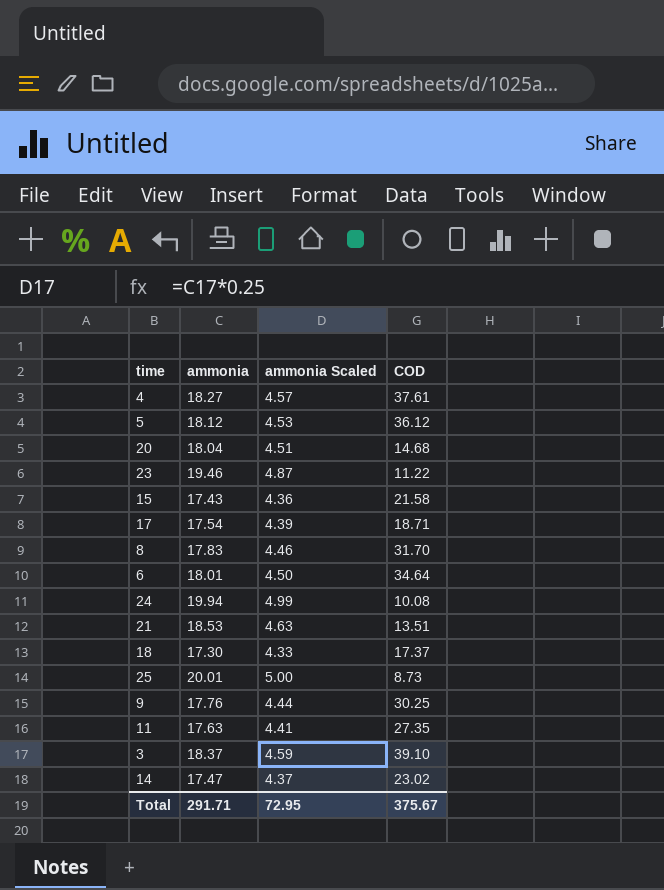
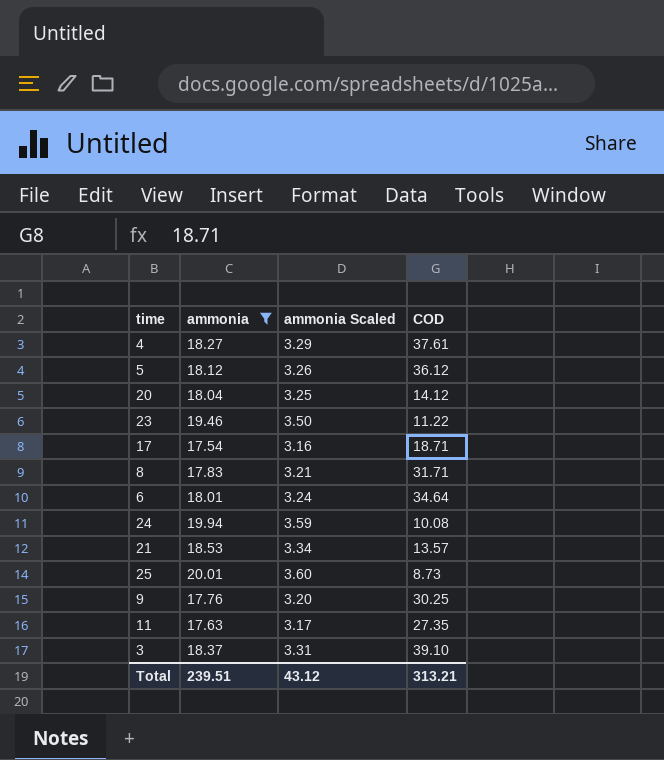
filter: none -> ammonia >= 17.54
column ammonia Scaled | formula: [ammonia] * 0.25 -> [ammonia] * 0.18
20 | COD: 14.68 -> 14.12
8 | COD: 31.70 -> 31.71
21 | COD: 13.51 -> 13.57
Total | ammonia: 291.71 -> 239.51
Total | ammonia Scaled: 72.95 -> 43.12
Total | COD: 375.67 -> 313.21

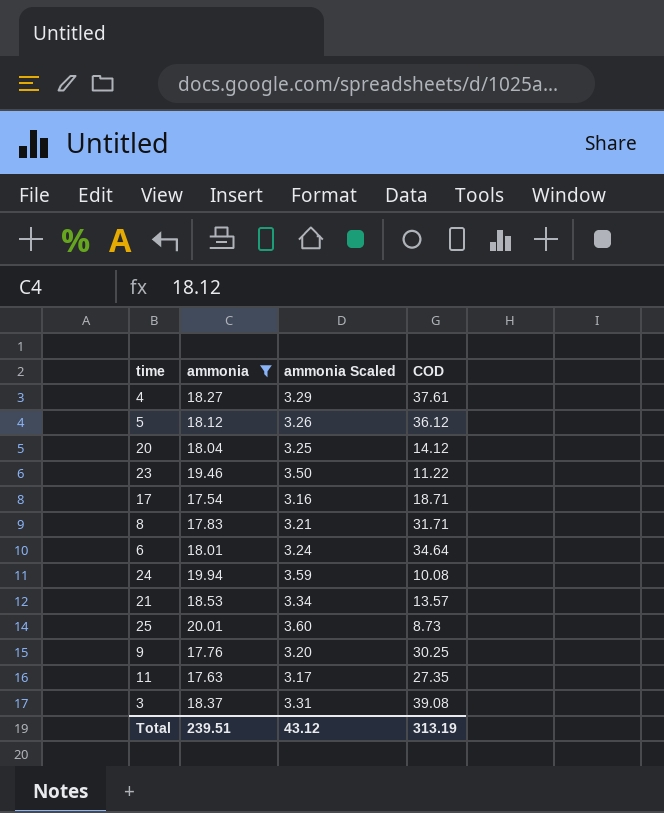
3 | COD: 39.10 -> 39.08
Total | COD: 313.21 -> 313.19

